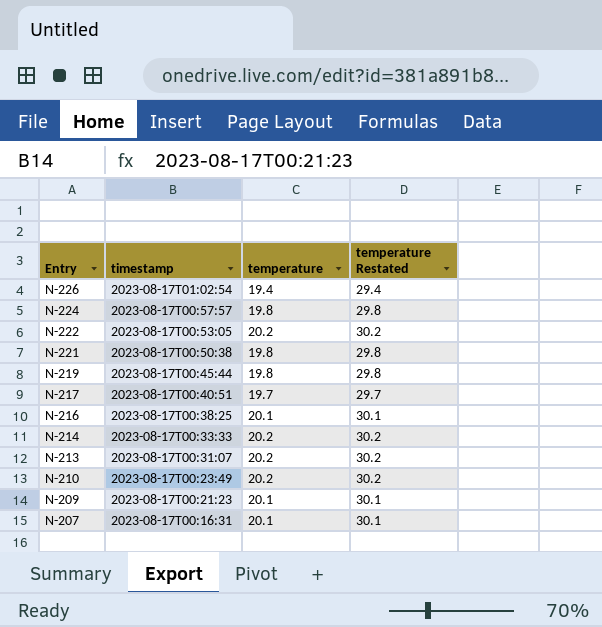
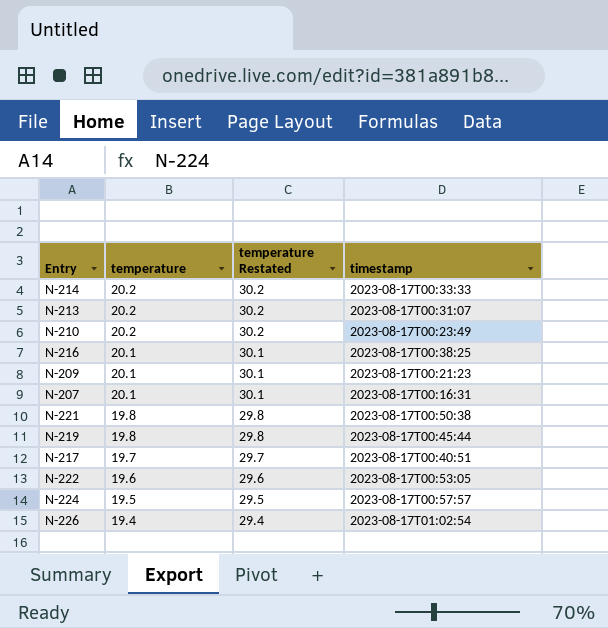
row order: Entry descending -> temperature descending
column timestamp | position: 2 -> 4
N-222 | temperature: 20.2 -> 19.6
N-222 | temperature Restated: 30.2 -> 29.6
N-224 | temperature: 19.8 -> 19.5
N-224 | temperature Restated: 29.8 -> 29.5

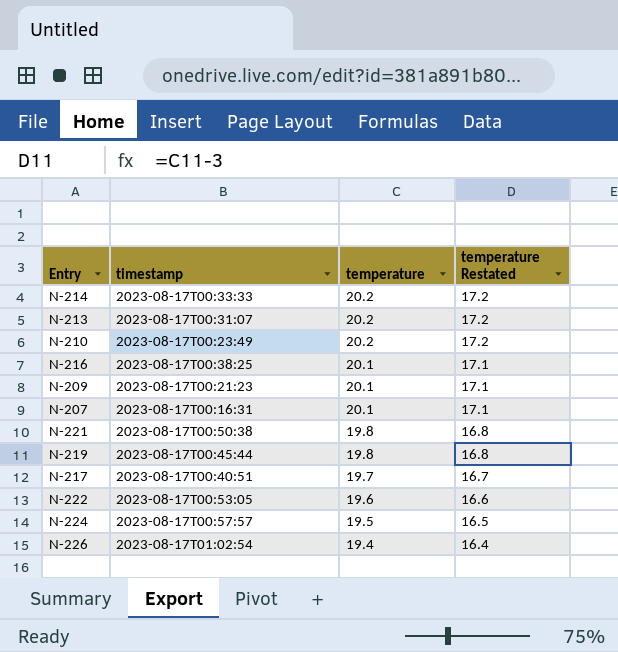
column timestamp | position: 4 -> 2
column temperature Restated | formula: [temperature] + 10 -> [temperature] - 3

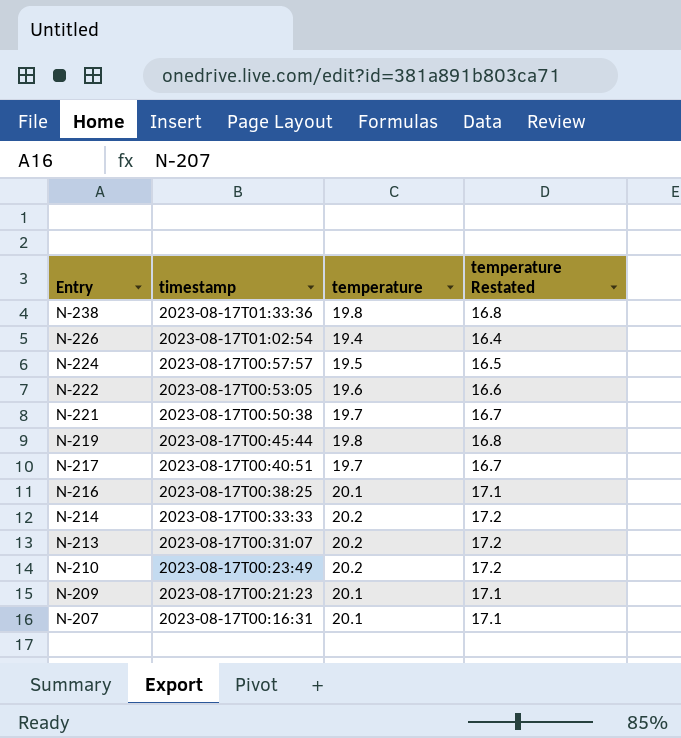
row order: temperature descending -> Entry descending
row N-238: none -> 2023-08-17T01:33:36 | 19.8 | 16.8
N-221 | temperature: 19.8 -> 19.7
N-221 | temperature Restated: 16.8 -> 16.7

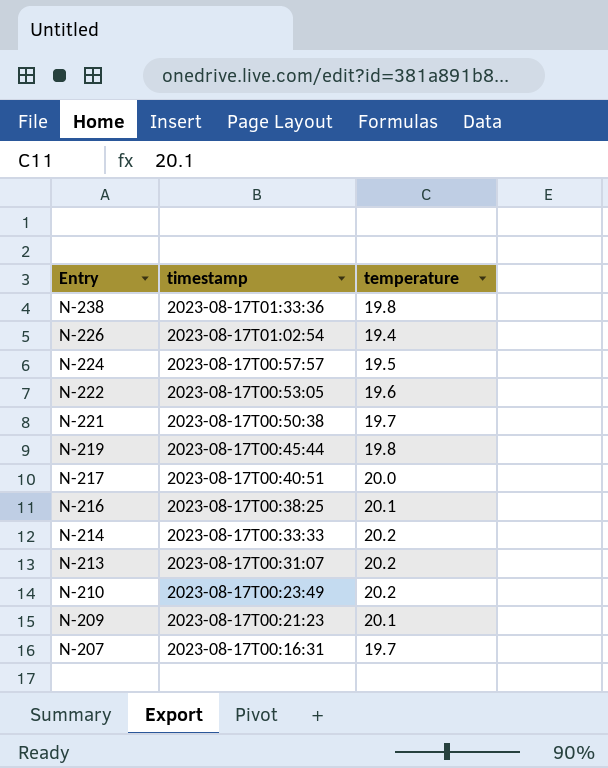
column temperature Restated | formula: [temperature] - 3 -> none
N-217 | temperature: 19.7 -> 20.0
N-207 | temperature: 20.1 -> 19.7

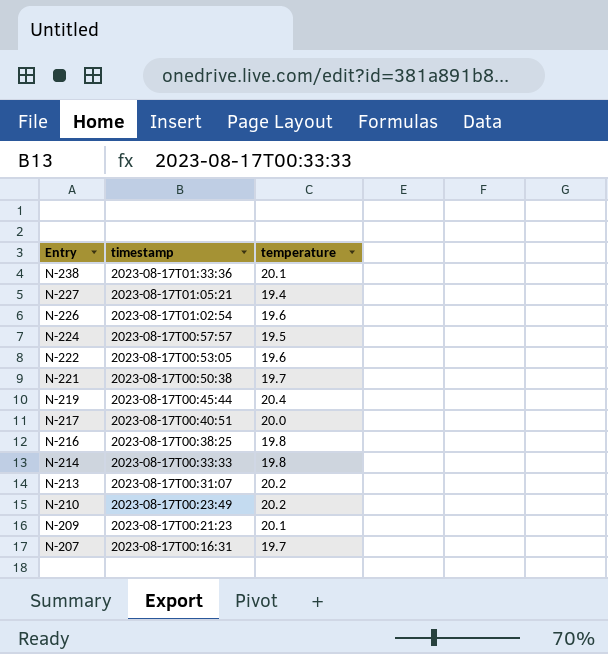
N-238 | temperature: 19.8 -> 20.1
row N-227: none -> 2023-08-17T01:05:21 | 19.4
N-226 | temperature: 19.4 -> 19.6
N-219 | temperature: 19.8 -> 20.4
N-216 | temperature: 20.1 -> 19.8
N-214 | temperature: 20.2 -> 19.8

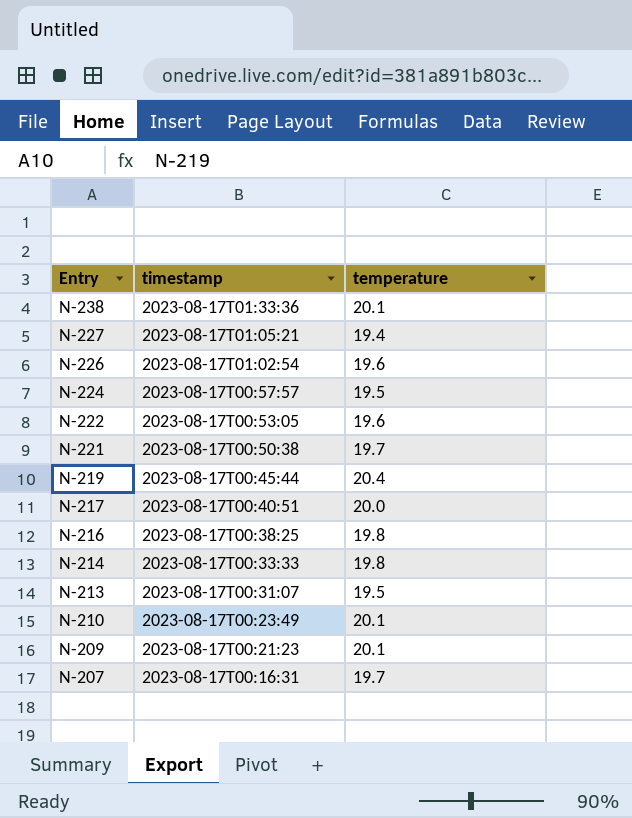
N-213 | temperature: 20.2 -> 19.5
N-210 | temperature: 20.2 -> 20.1

